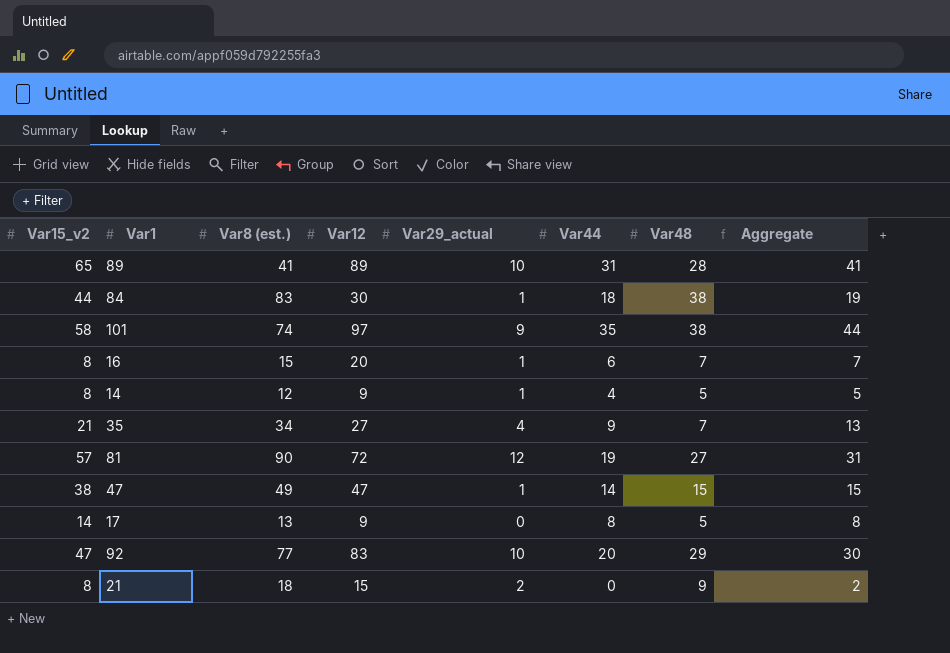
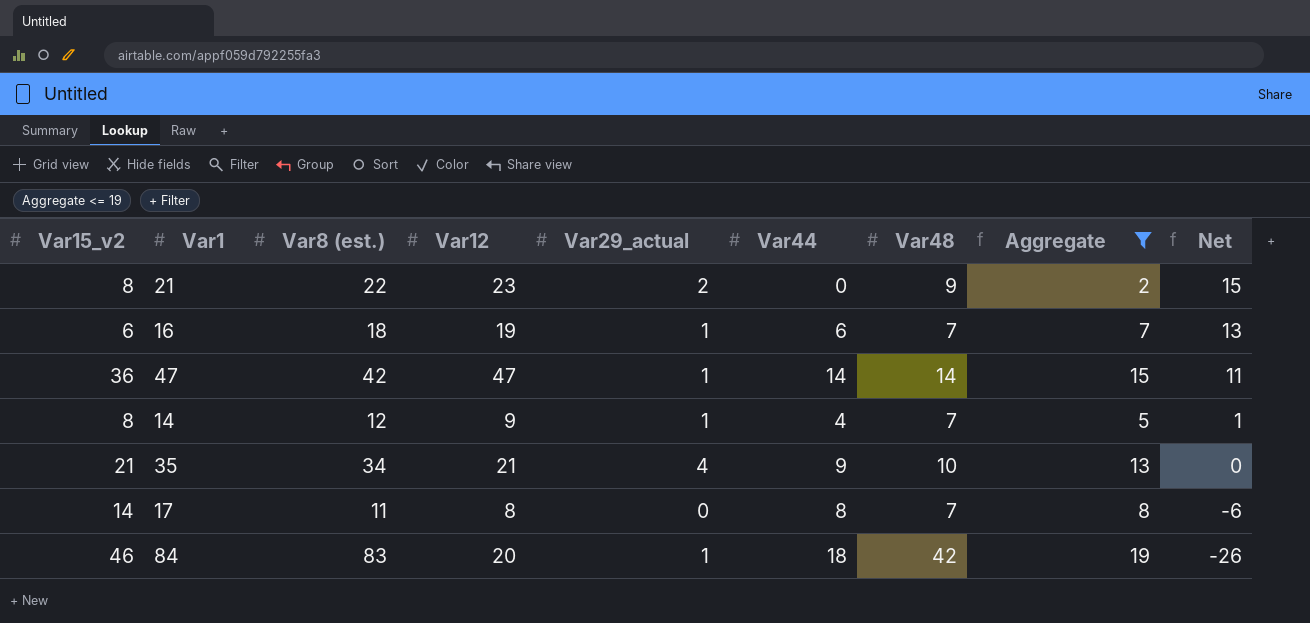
filter: none -> Aggregate <= 19
row order: none -> Net descending
column Net | formula: none -> [Var12] - [Var15_v2]
21 | Var8 (est.): 18 -> 22
21 | Var12: 15 -> 23
16 | Var15_v2: 8 -> 6
16 | Var8 (est.): 15 -> 18
16 | Var12: 20 -> 19
47 | Var15_v2: 38 -> 36
47 | Var8 (est.): 49 -> 42
47 | Var48: 15 -> 14
14 | Var48: 5 -> 7
35 | Var12: 27 -> 21
35 | Var48: 7 -> 10
17 | Var8 (est.): 13 -> 11
17 | Var12: 9 -> 8
17 | Var48: 5 -> 7
84 | Var15_v2: 44 -> 46
84 | Var12: 30 -> 20
84 | Var48: 38 -> 42

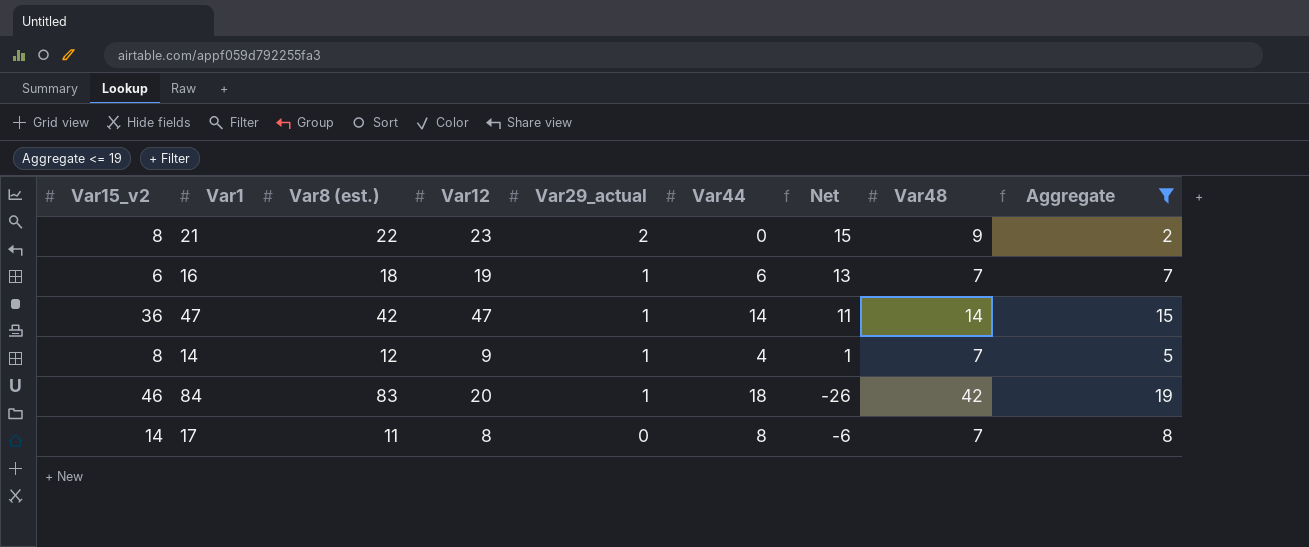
row order: Net descending -> Var29_actual descending
column Net | position: 9 -> 7
row 35: 21 | 34 | 21 | 4 | 9 | 10 | 13 | 0 -> none

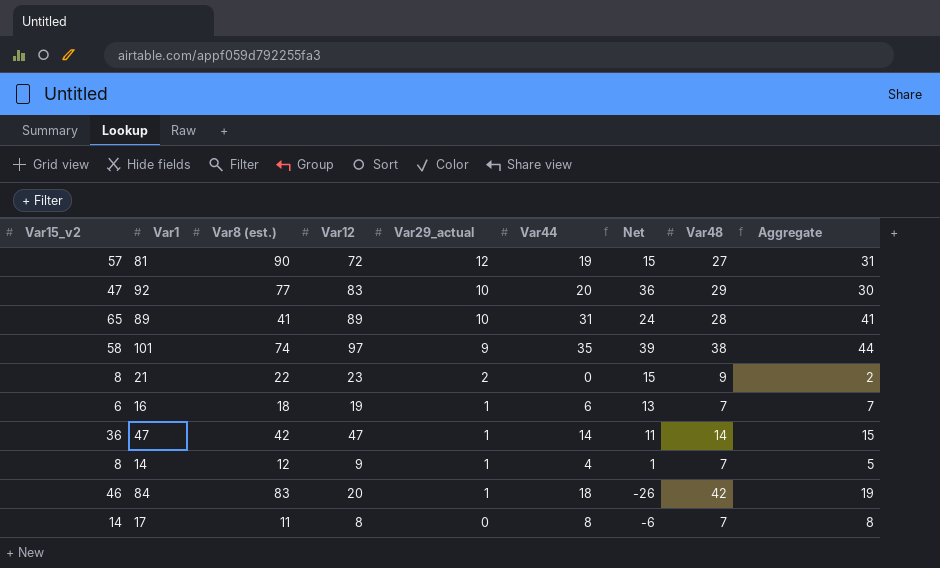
filter: Aggregate <= 19 -> none

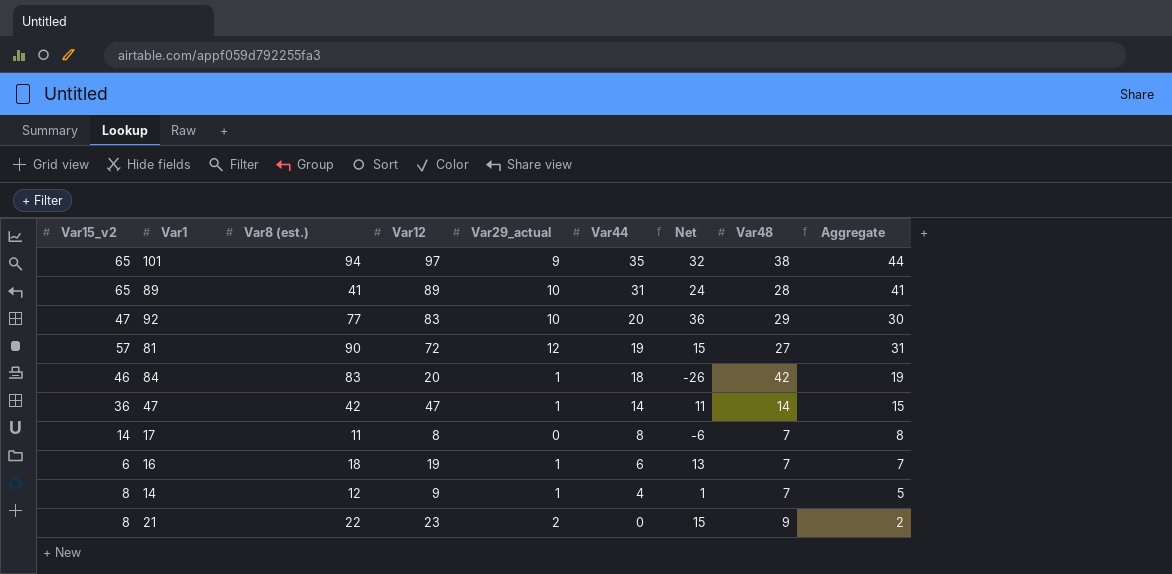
row order: Var29_actual descending -> Var44 descending
101 | Var15_v2: 58 -> 65
101 | Var8 (est.): 74 -> 94
101 | Net: 39 -> 32

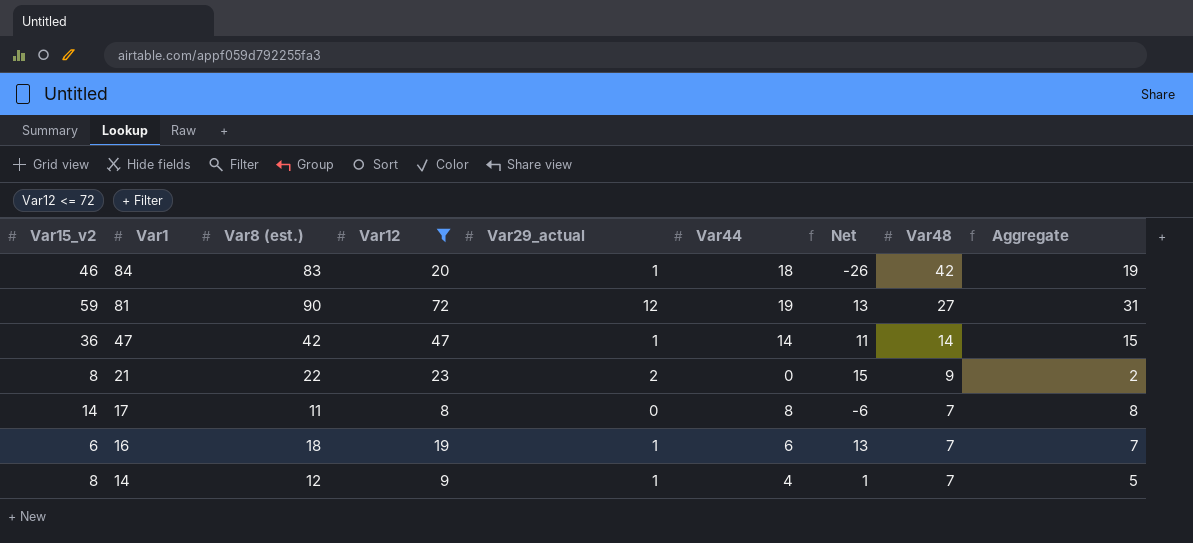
filter: none -> Var12 <= 72
row order: Var44 descending -> Var1 descending
81 | Var15_v2: 57 -> 59
81 | Net: 15 -> 13

